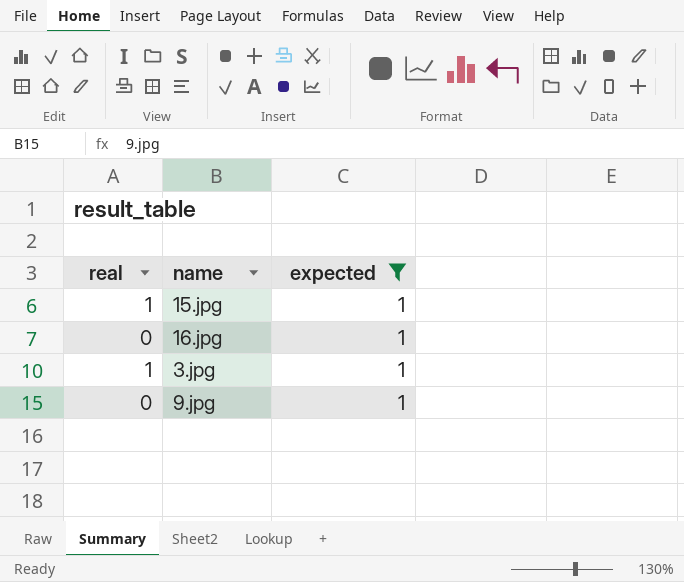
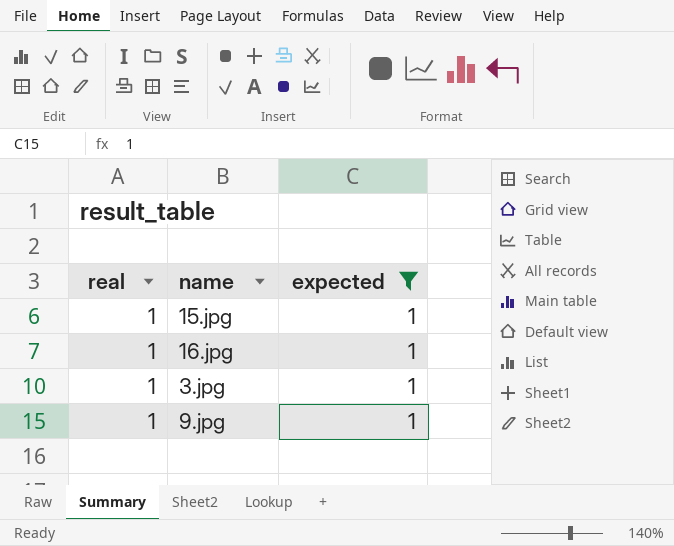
16.jpg | real: 0 -> 1
9.jpg | real: 0 -> 1

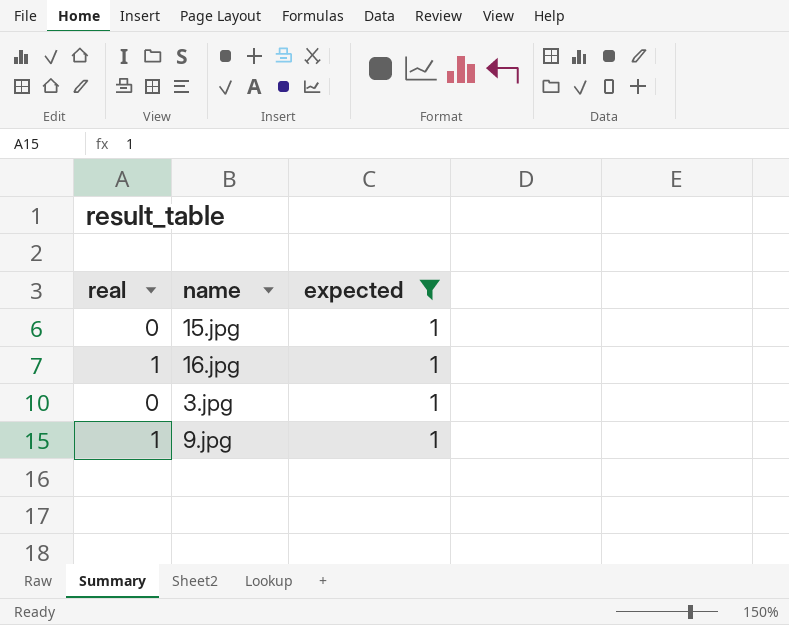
15.jpg | real: 1 -> 0
3.jpg | real: 1 -> 0

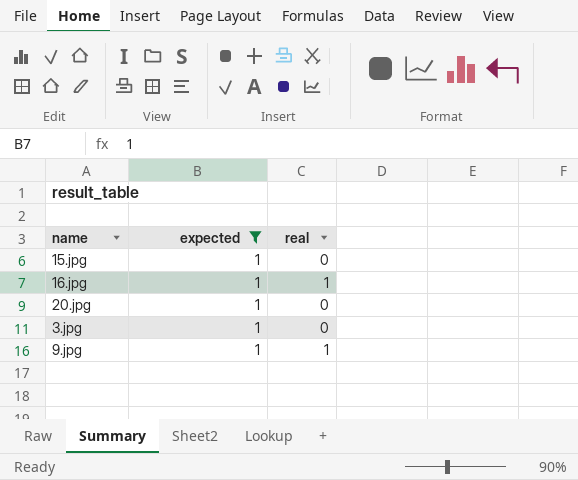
column real | position: 1 -> 3
row 20.jpg: none -> 1 | 0

